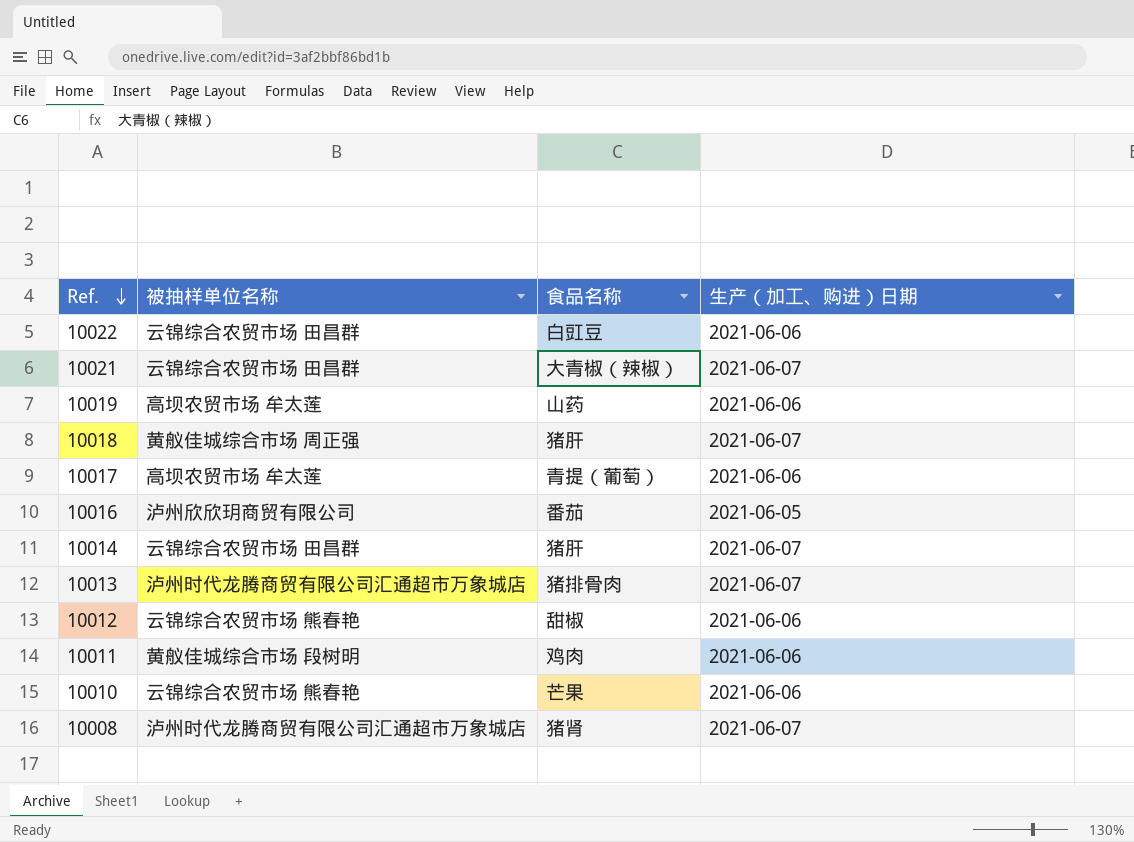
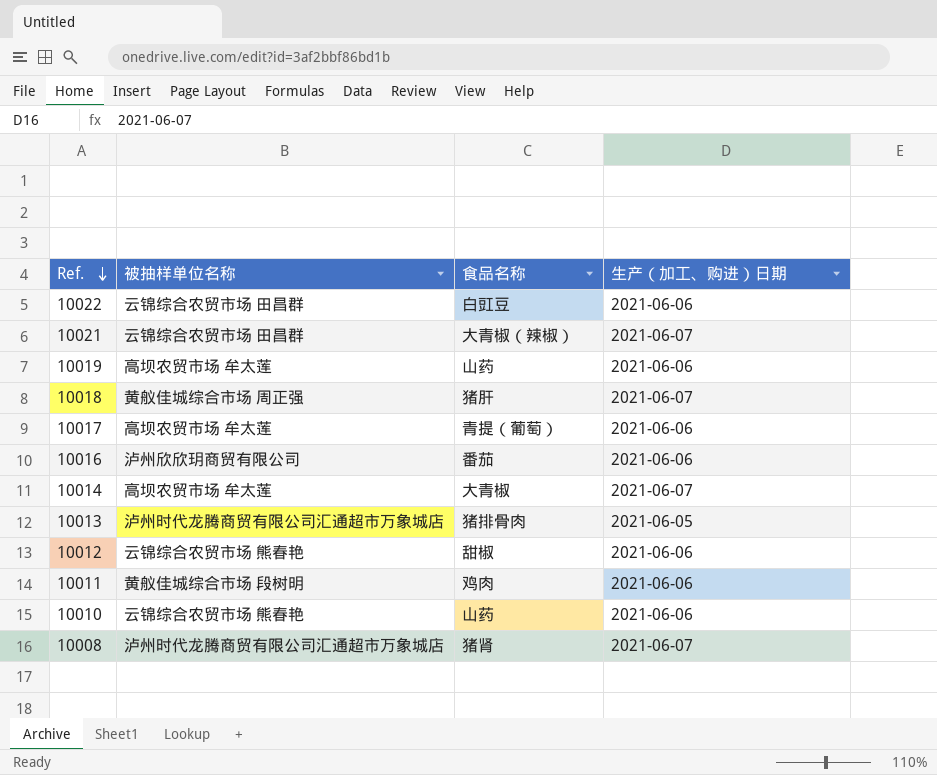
10016 | 生产（加工、购进）日期: 2021-06-05 -> 2021-06-06
10014 | 被抽样单位名称: 云锦综合农贸市场 田昌群 -> 高坝农贸市场 牟太莲
10014 | 食品名称: 猪肝 -> 大青椒
10013 | 生产（加工、购进）日期: 2021-06-07 -> 2021-06-05
10010 | 食品名称: 芒果 -> 山药

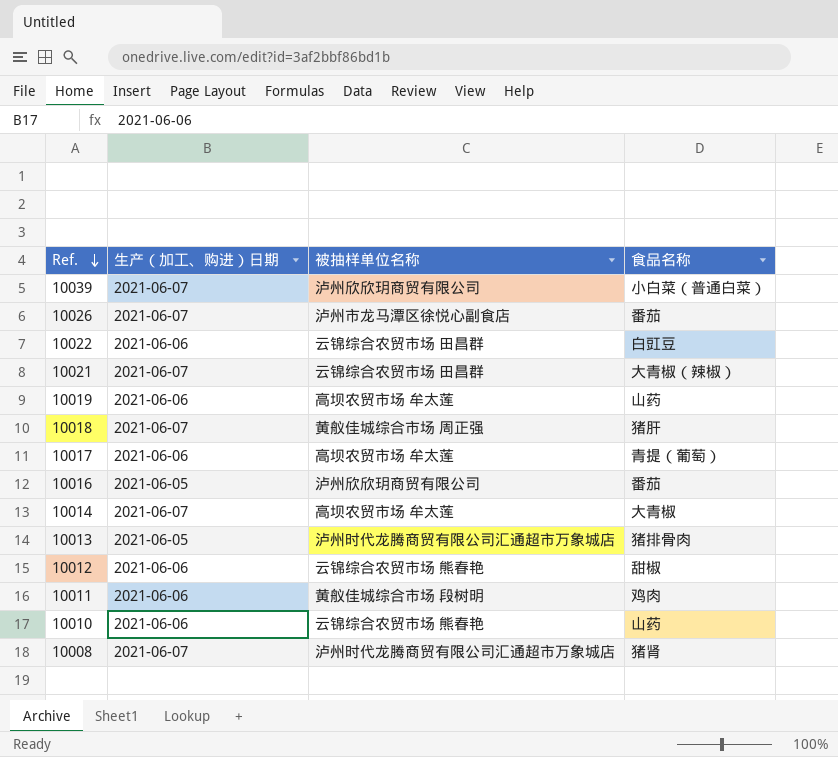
column 生产（加工、购进）日期 | position: 4 -> 2
row 10039: none -> 2021-06-07 | 泸州欣欣玥商贸有限公司 | 小白菜（普通白菜）
row 10026: none -> 2021-06-07 | 泸州市龙马潭区徐悦心副食店 | 番茄
10016 | 生产（加工、购进）日期: 2021-06-06 -> 2021-06-05

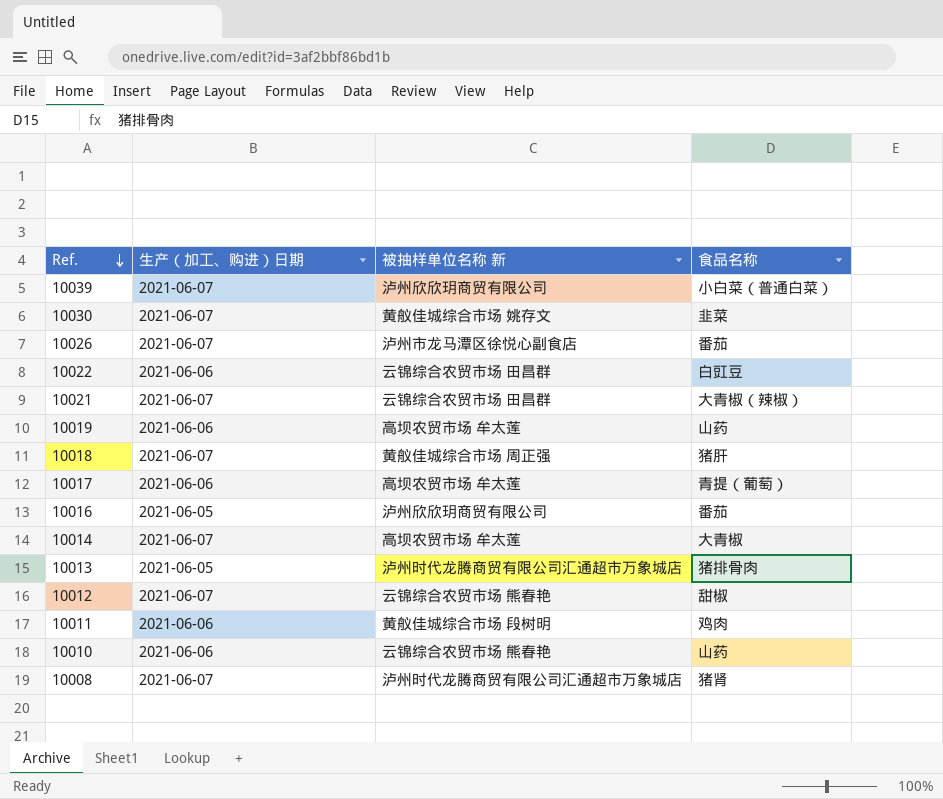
column name: 被抽样单位名称 -> 被抽样单位名称 新
row 10030: none -> 2021-06-07 | 黄舣佳城综合市场 姚存文 | 韭菜
10012 | 生产（加工、购进）日期: 2021-06-06 -> 2021-06-07

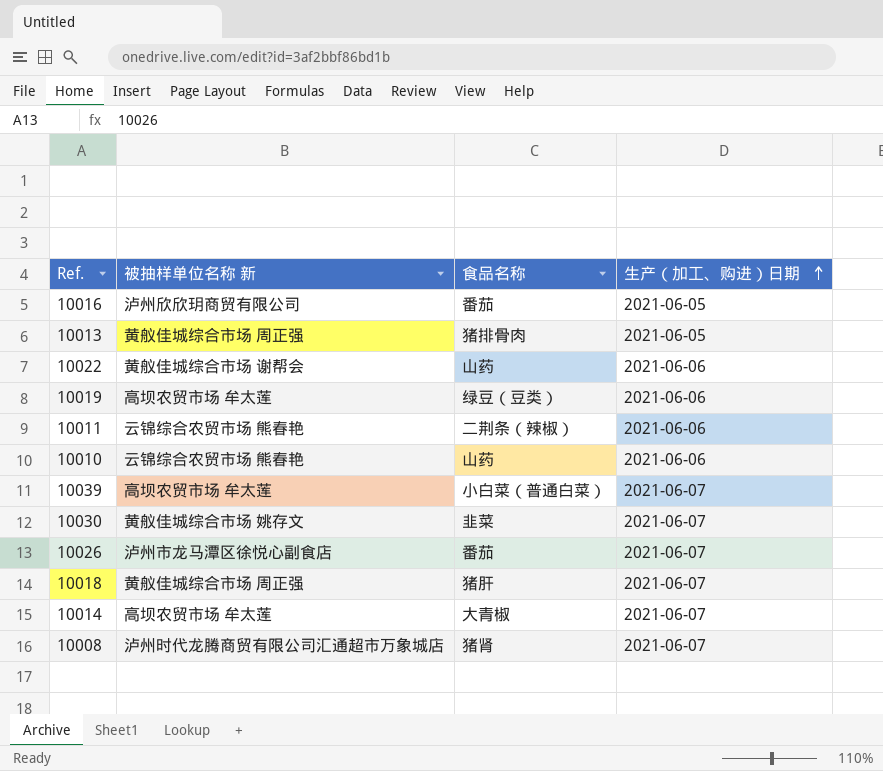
row order: Ref. descending -> 生产（加工、购进）日期 ascending
column 生产（加工、购进）日期 | position: 2 -> 4
row 10021: 2021-06-07 | 云锦综合农贸市场 田昌群 | 大青椒（辣椒） -> none
row 10017: 2021-06-06 | 高坝农贸市场 牟太莲 | 青提（葡萄） -> none
row 10012: 2021-06-07 | 云锦综合农贸市场 熊春艳 | 甜椒 -> none
10013 | 被抽样单位名称 新: 泸州时代龙腾商贸有限公司汇通超市万象城店 -> 黄舣佳城综合市场 周正强
10022 | 被抽样单位名称 新: 云锦综合农贸市场 田昌群 -> 黄舣佳城综合市场 谢帮会
10022 | 食品名称: 白豇豆 -> 山药
10019 | 食品名称: 山药 -> 绿豆（豆类）
10011 | 被抽样单位名称 新: 黄舣佳城综合市场 段树明 -> 云锦综合农贸市场 熊春艳
10011 | 食品名称: 鸡肉 -> 二荆条（辣椒）
10039 | 被抽样单位名称 新: 泸州欣欣玥商贸有限公司 -> 高坝农贸市场 牟太莲

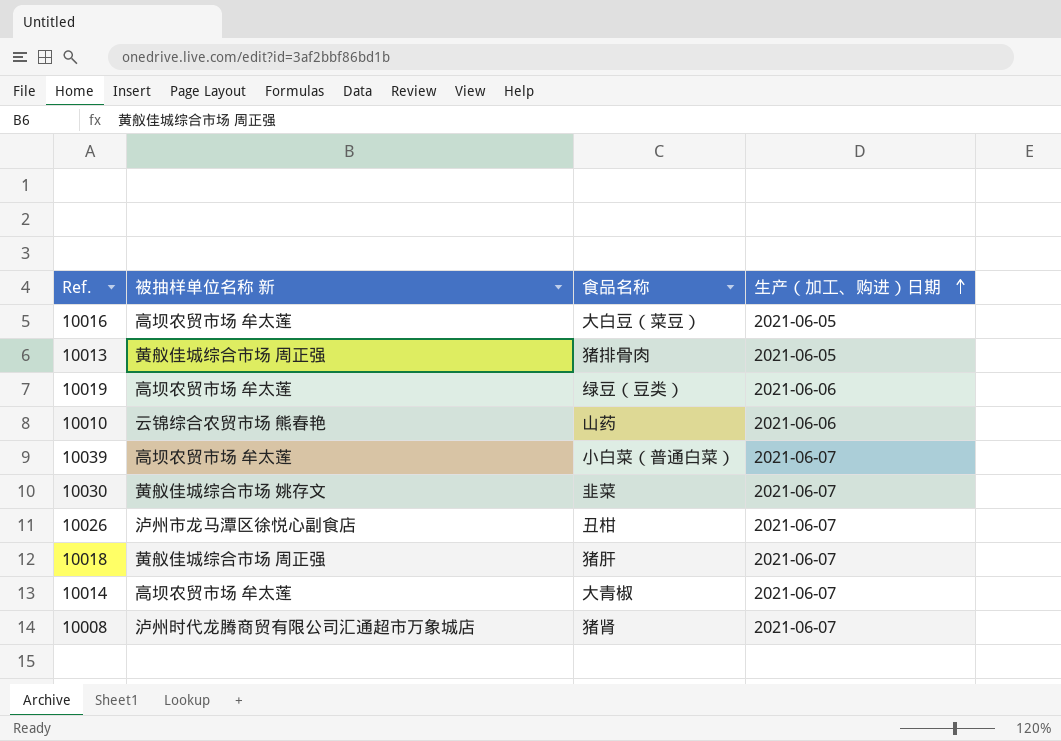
row 10022: 黄舣佳城综合市场 谢帮会 | 山药 | 2021-06-06 -> none
row 10011: 云锦综合农贸市场 熊春艳 | 二荆条（辣椒） | 2021-06-06 -> none
10016 | 被抽样单位名称 新: 泸州欣欣玥商贸有限公司 -> 高坝农贸市场 牟太莲
10016 | 食品名称: 番茄 -> 大白豆（菜豆）
10026 | 食品名称: 番茄 -> 丑柑

